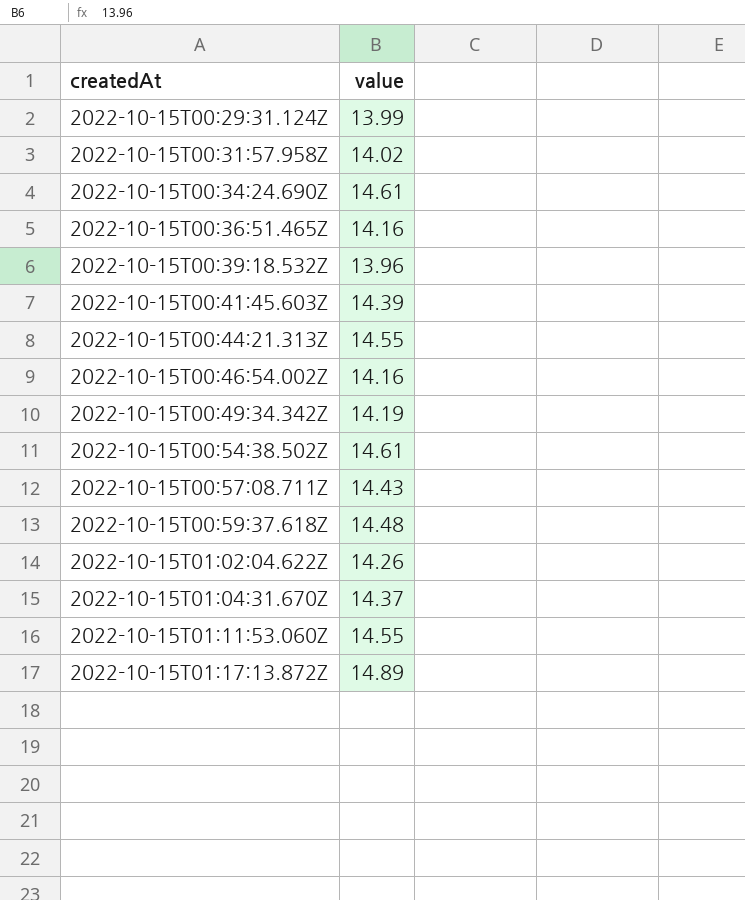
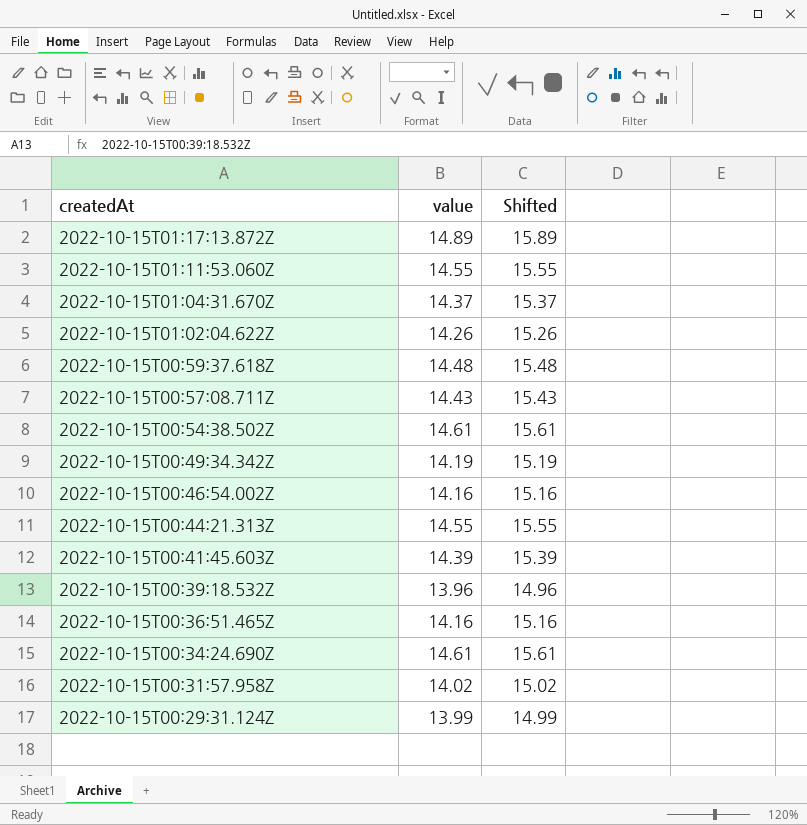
row order: createdAt ascending -> createdAt descending
column Shifted | formula: none -> [value] + 1

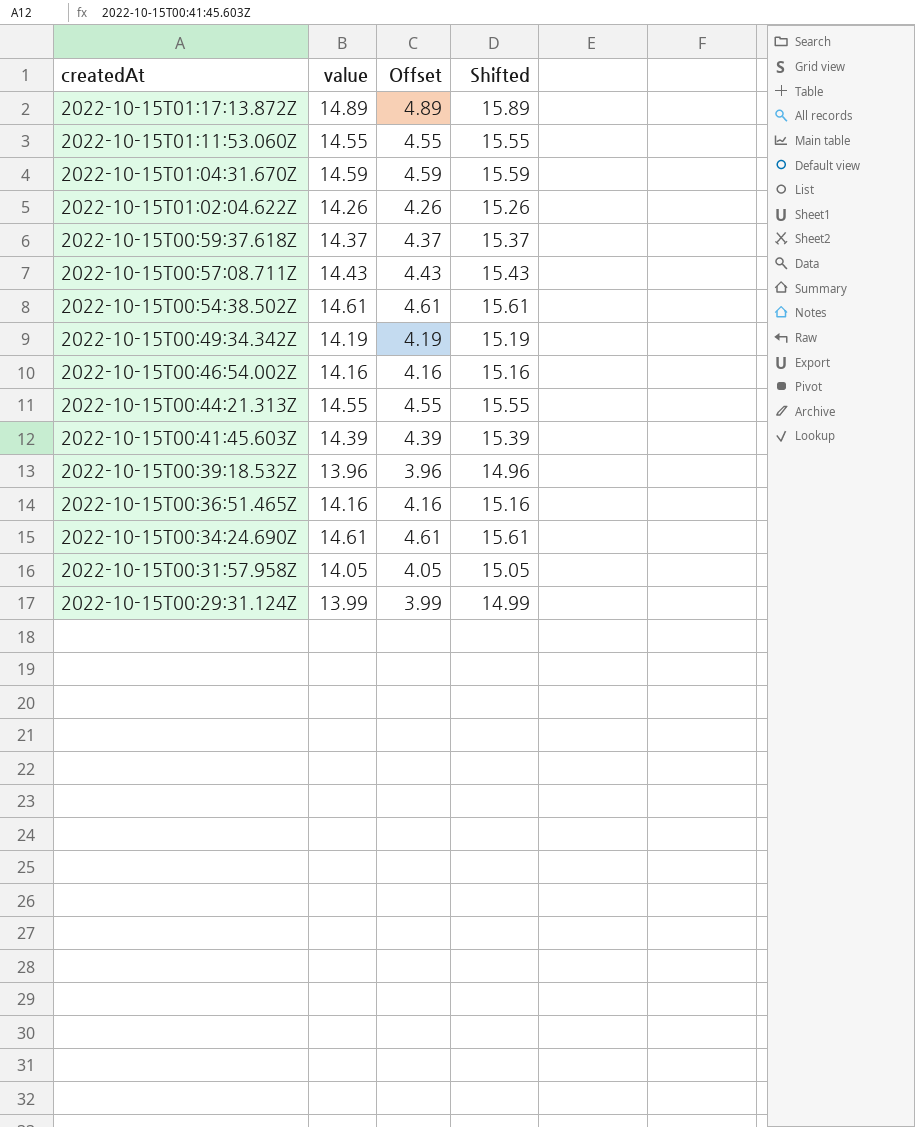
column Offset | formula: none -> [value] - 10
2022-10-15T01:04:31.670Z | value: 14.37 -> 14.59
2022-10-15T01:04:31.670Z | Shifted: 15.37 -> 15.59
2022-10-15T00:59:37.618Z | value: 14.48 -> 14.37
2022-10-15T00:59:37.618Z | Shifted: 15.48 -> 15.37
2022-10-15T00:31:57.958Z | value: 14.02 -> 14.05
2022-10-15T00:31:57.958Z | Shifted: 15.02 -> 15.05

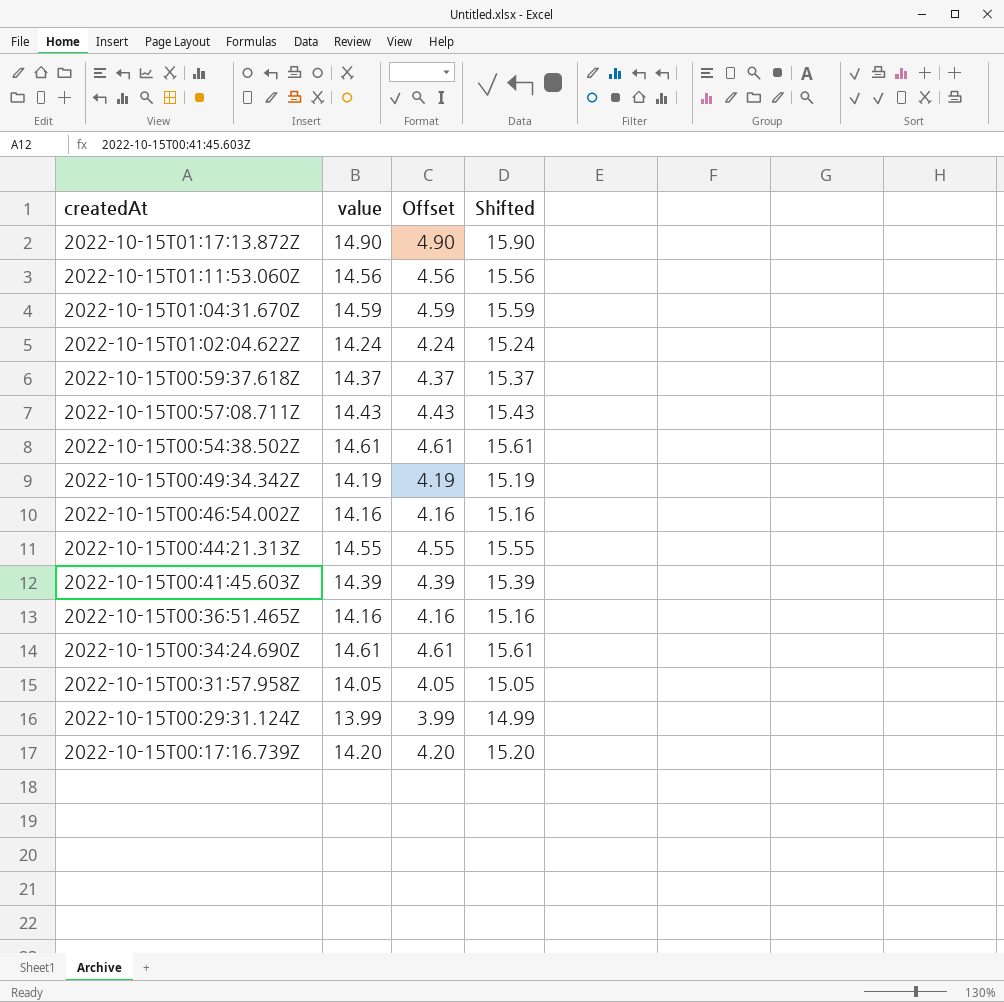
row 2022-10-15T00:39:18.532Z: 13.96 | 3.96 | 14.96 -> none
2022-10-15T01:17:13.872Z | value: 14.89 -> 14.90
2022-10-15T01:17:13.872Z | Offset: 4.89 -> 4.90
2022-10-15T01:17:13.872Z | Shifted: 15.89 -> 15.90
2022-10-15T01:11:53.060Z | value: 14.55 -> 14.56
2022-10-15T01:11:53.060Z | Offset: 4.55 -> 4.56
2022-10-15T01:11:53.060Z | Shifted: 15.55 -> 15.56
2022-10-15T01:02:04.622Z | value: 14.26 -> 14.24
2022-10-15T01:02:04.622Z | Offset: 4.26 -> 4.24
2022-10-15T01:02:04.622Z | Shifted: 15.26 -> 15.24
row 2022-10-15T00:17:16.739Z: none -> 14.20 | 4.20 | 15.20

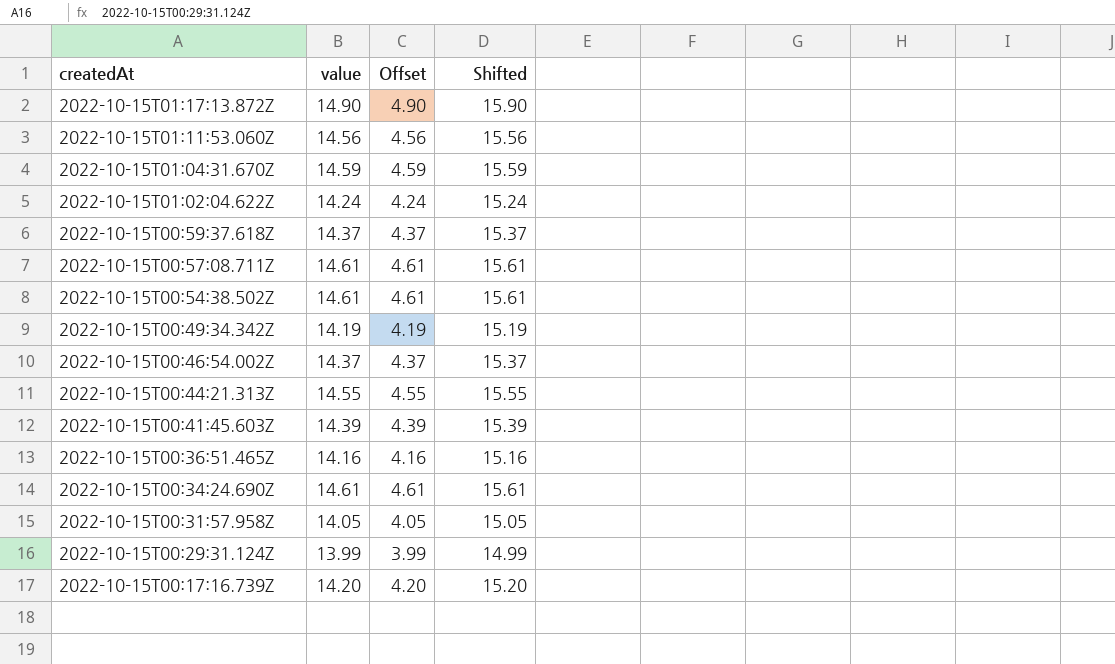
2022-10-15T00:57:08.711Z | value: 14.43 -> 14.61
2022-10-15T00:57:08.711Z | Offset: 4.43 -> 4.61
2022-10-15T00:57:08.711Z | Shifted: 15.43 -> 15.61
2022-10-15T00:46:54.002Z | value: 14.16 -> 14.37
2022-10-15T00:46:54.002Z | Offset: 4.16 -> 4.37
2022-10-15T00:46:54.002Z | Shifted: 15.16 -> 15.37

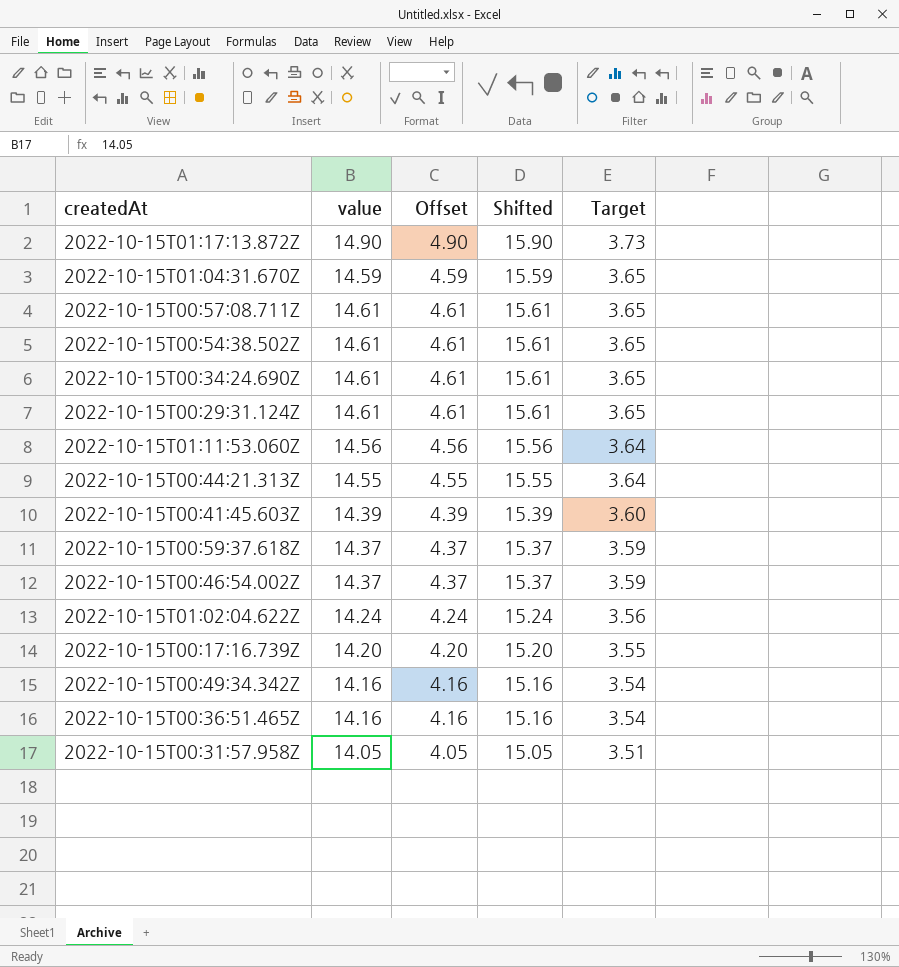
row order: createdAt descending -> Target descending
column Target | formula: none -> [value] * 0.25
2022-10-15T00:29:31.124Z | value: 13.99 -> 14.61
2022-10-15T00:29:31.124Z | Offset: 3.99 -> 4.61
2022-10-15T00:29:31.124Z | Shifted: 14.99 -> 15.61
2022-10-15T00:49:34.342Z | value: 14.19 -> 14.16
2022-10-15T00:49:34.342Z | Offset: 4.19 -> 4.16
2022-10-15T00:49:34.342Z | Shifted: 15.19 -> 15.16

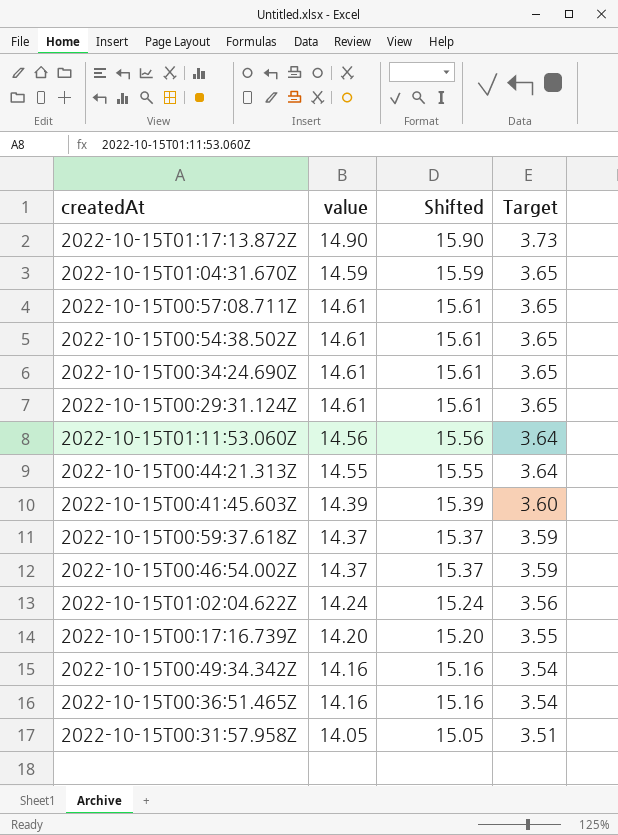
column Offset | formula: [value] - 10 -> none

